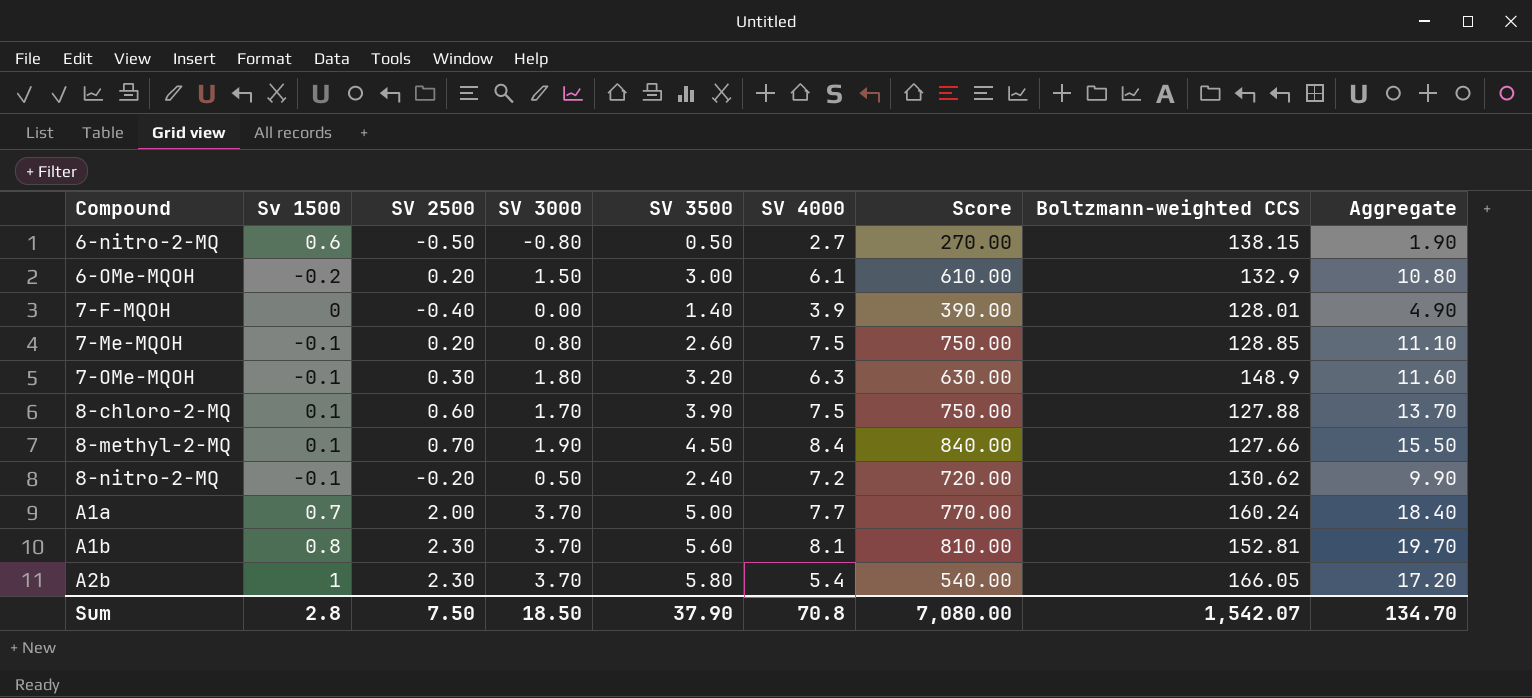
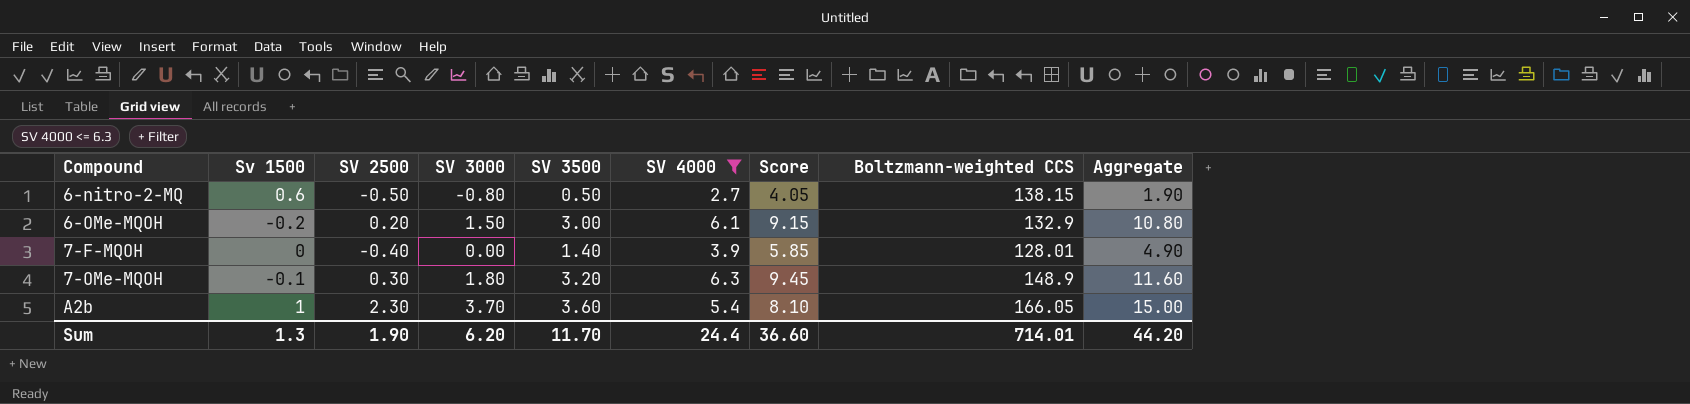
filter: none -> SV 4000 <= 6.3
column Score | formula: [SV 4000] * 100 -> [SV 4000] * 1.5
A2b | SV 3500: 5.80 -> 3.60
A2b | Aggregate: 17.20 -> 15.00
Sum | Sv 1500: 2.8 -> 1.3
Sum | SV 2500: 7.50 -> 1.90
Sum | SV 3000: 18.50 -> 6.20
Sum | SV 3500: 37.90 -> 11.70
Sum | SV 4000: 70.8 -> 24.4
Sum | Score: 7,080.00 -> 36.60
Sum | Boltzmann-weighted CCS: 1,542.07 -> 714.01
Sum | Aggregate: 134.70 -> 44.20

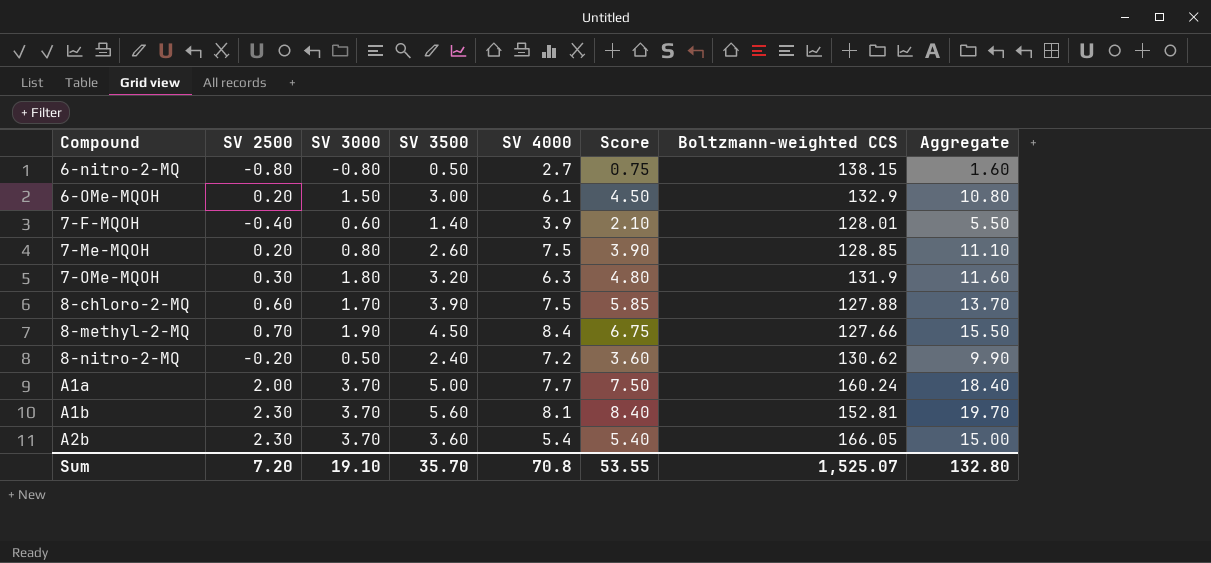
filter: SV 4000 <= 6.3 -> none
column Sv 1500 | position: 2 -> none
column Score | formula: [SV 4000] * 1.5 -> [SV 3500] * 1.5
6-nitro-2-MQ | SV 2500: -0.50 -> -0.80
6-nitro-2-MQ | Aggregate: 1.90 -> 1.60
7-F-MQOH | SV 3000: 0.00 -> 0.60
7-F-MQOH | Aggregate: 4.90 -> 5.50
7-OMe-MQOH | Boltzmann-weighted CCS: 148.9 -> 131.9
Sum | SV 2500: 1.90 -> 7.20
Sum | SV 3000: 6.20 -> 19.10
Sum | SV 3500: 11.70 -> 35.70
Sum | SV 4000: 24.4 -> 70.8
Sum | Score: 36.60 -> 53.55
Sum | Boltzmann-weighted CCS: 714.01 -> 1,525.07
Sum | Aggregate: 44.20 -> 132.80

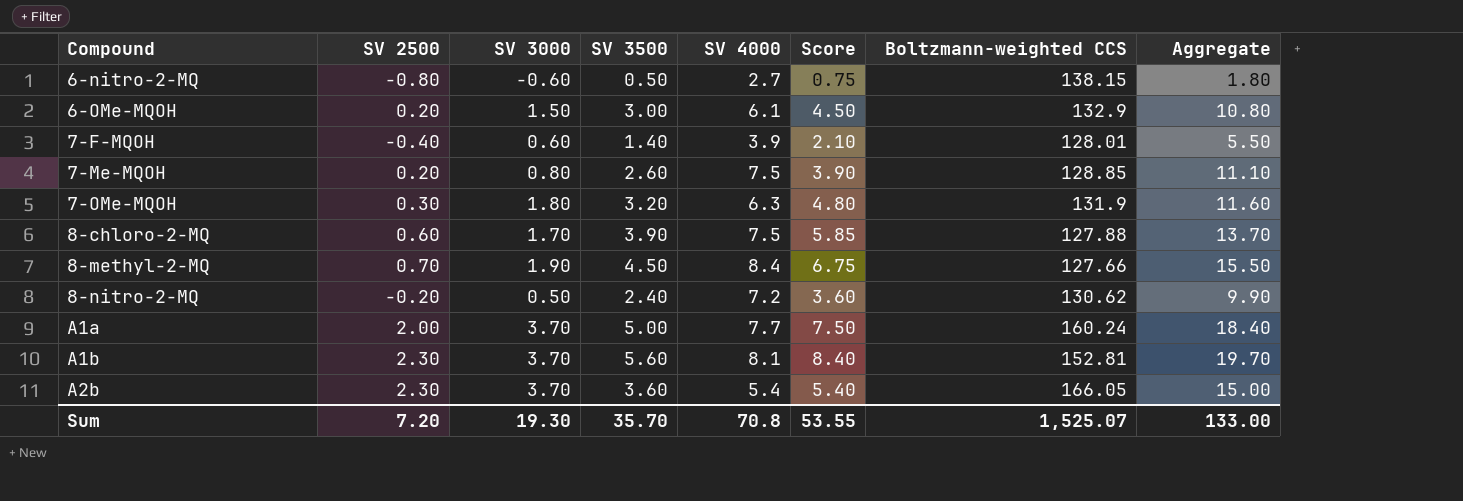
6-nitro-2-MQ | SV 3000: -0.80 -> -0.60
6-nitro-2-MQ | Aggregate: 1.60 -> 1.80
Sum | SV 3000: 19.10 -> 19.30
Sum | Aggregate: 132.80 -> 133.00

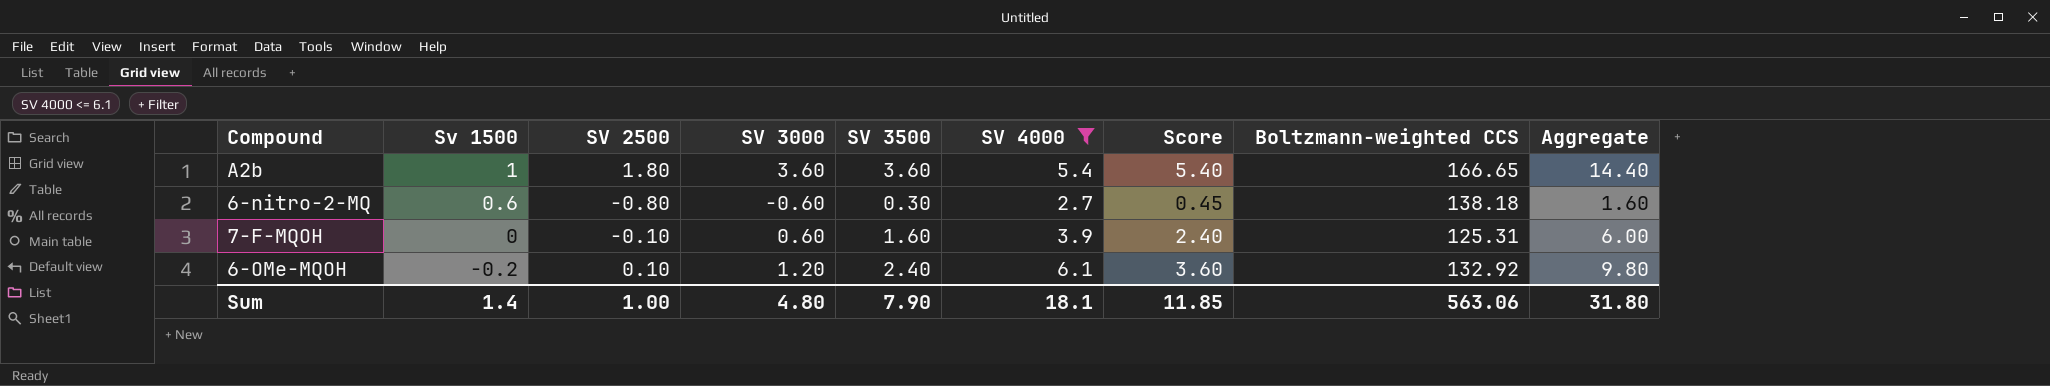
filter: none -> SV 4000 <= 6.1
row order: Compound ascending -> Sv 1500 descending
column Sv 1500 | position: none -> 2
A2b | SV 2500: 2.30 -> 1.80
A2b | SV 3000: 3.70 -> 3.60
A2b | Boltzmann-weighted CCS: 166.05 -> 166.65
A2b | Aggregate: 15.00 -> 14.40
6-nitro-2-MQ | SV 3500: 0.50 -> 0.30
6-nitro-2-MQ | Score: 0.75 -> 0.45
6-nitro-2-MQ | Boltzmann-weighted CCS: 138.15 -> 138.18
6-nitro-2-MQ | Aggregate: 1.80 -> 1.60
7-F-MQOH | SV 2500: -0.40 -> -0.10
7-F-MQOH | SV 3500: 1.40 -> 1.60
7-F-MQOH | Score: 2.10 -> 2.40
7-F-MQOH | Boltzmann-weighted CCS: 128.01 -> 125.31
7-F-MQOH | Aggregate: 5.50 -> 6.00
6-OMe-MQOH | SV 2500: 0.20 -> 0.10
6-OMe-MQOH | SV 3000: 1.50 -> 1.20
6-OMe-MQOH | SV 3500: 3.00 -> 2.40
6-OMe-MQOH | Score: 4.50 -> 3.60
6-OMe-MQOH | Boltzmann-weighted CCS: 132.9 -> 132.92
6-OMe-MQOH | Aggregate: 10.80 -> 9.80
Sum | SV 2500: 7.20 -> 1.00
Sum | SV 3000: 19.30 -> 4.80
Sum | SV 3500: 35.70 -> 7.90
Sum | SV 4000: 70.8 -> 18.1
Sum | Score: 53.55 -> 11.85
Sum | Boltzmann-weighted CCS: 1,525.07 -> 563.06
Sum | Aggregate: 133.00 -> 31.80

